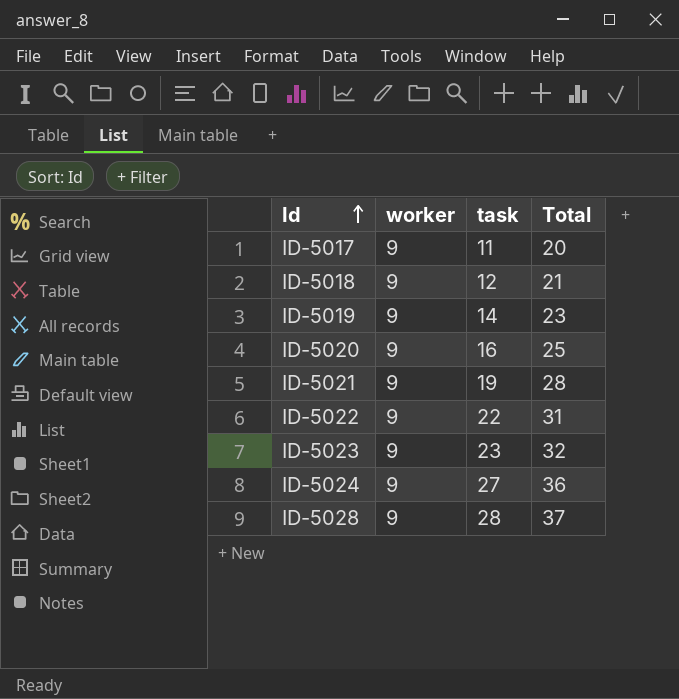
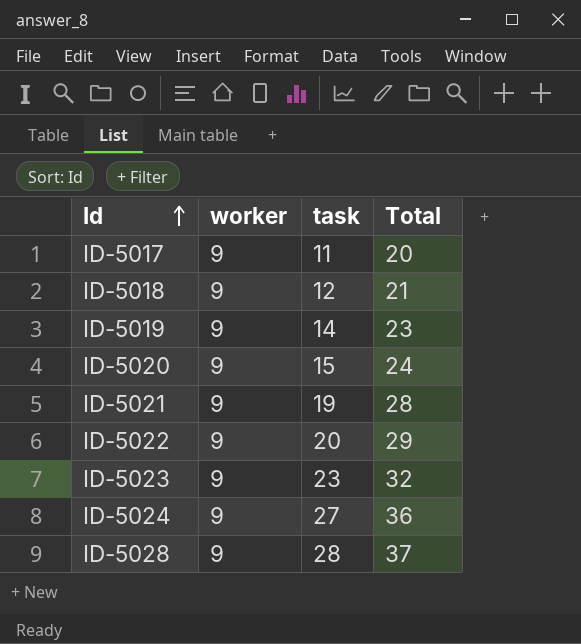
ID-5020 | task: 16 -> 15
ID-5020 | Total: 25 -> 24
ID-5022 | task: 22 -> 20
ID-5022 | Total: 31 -> 29

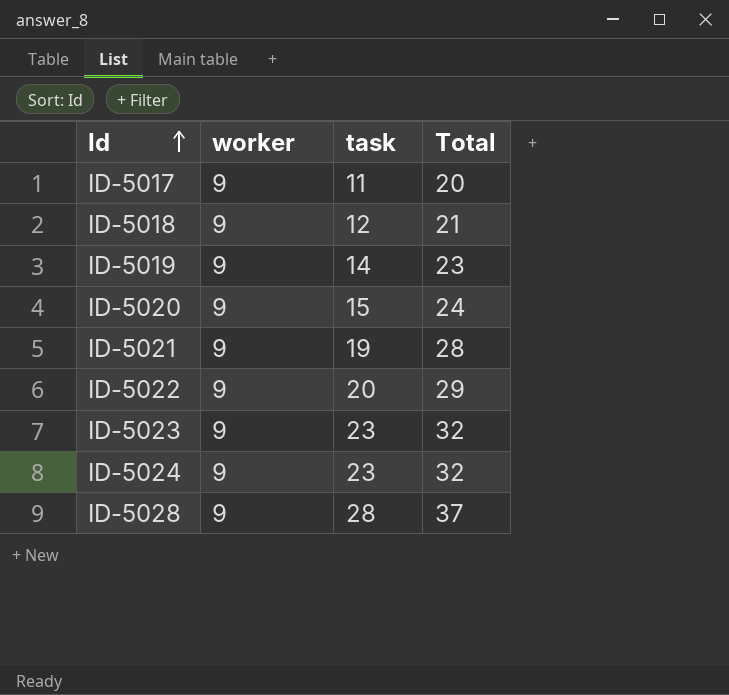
ID-5024 | task: 27 -> 23
ID-5024 | Total: 36 -> 32

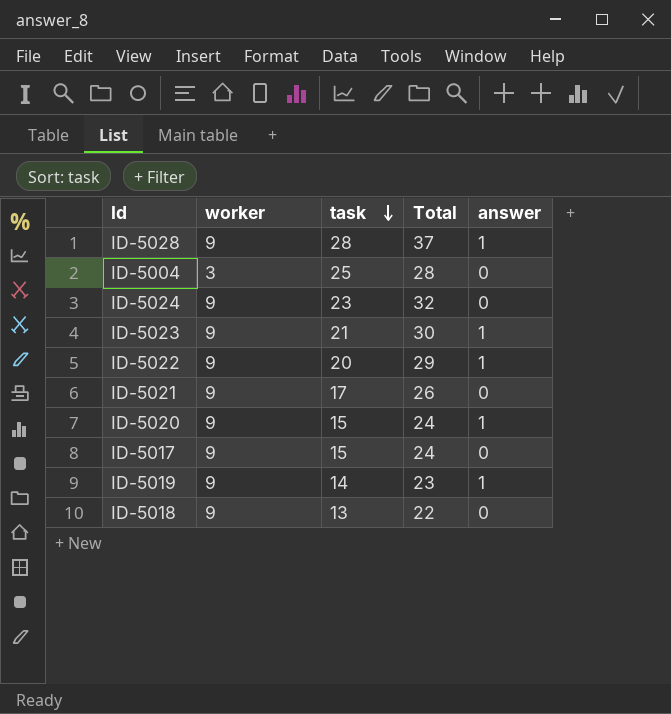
row order: Id ascending -> task descending
column answer | position: none -> 5
row ID-5004: none -> 3 | 25 | 28 | 0
ID-5023 | task: 23 -> 21
ID-5023 | Total: 32 -> 30
ID-5021 | task: 19 -> 17
ID-5021 | Total: 28 -> 26
ID-5017 | task: 11 -> 15
ID-5017 | Total: 20 -> 24
ID-5018 | task: 12 -> 13
ID-5018 | Total: 21 -> 22

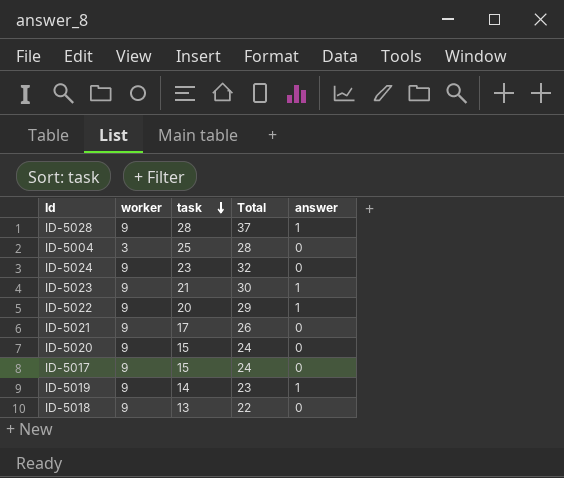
ID-5020 | answer: 1 -> 0

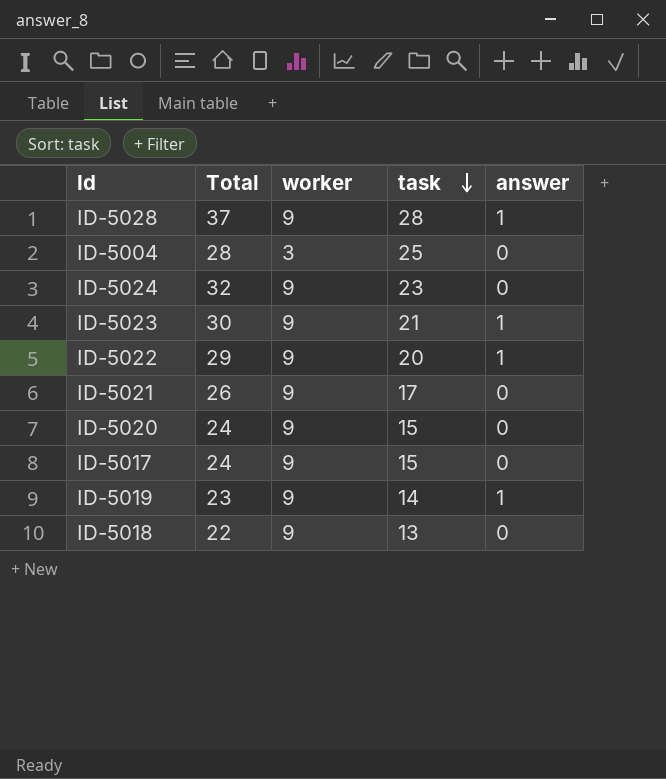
column Total | position: 4 -> 2

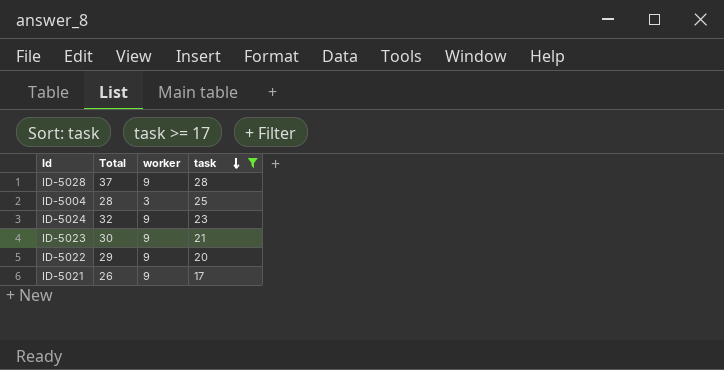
filter: none -> task >= 17
column answer | position: 5 -> none

